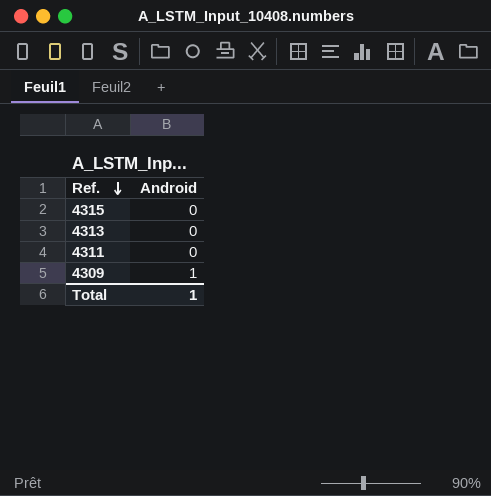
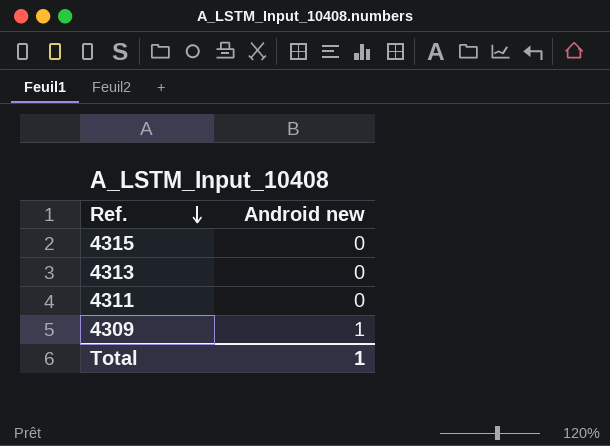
column name: Android -> Android new

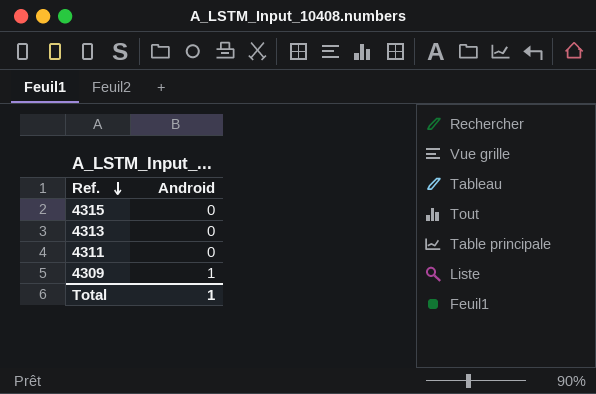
column name: Android new -> Android

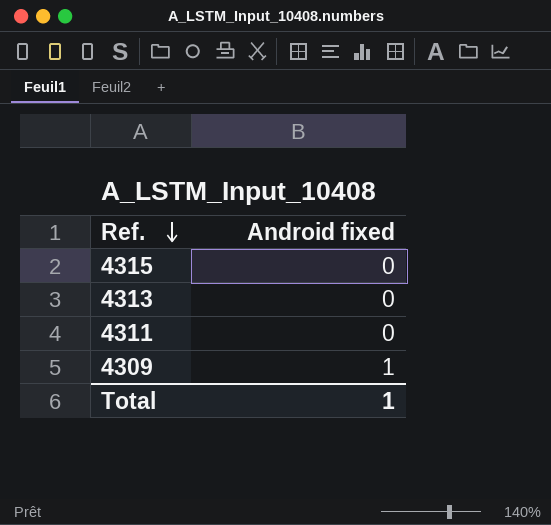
column name: Android -> Android fixed

